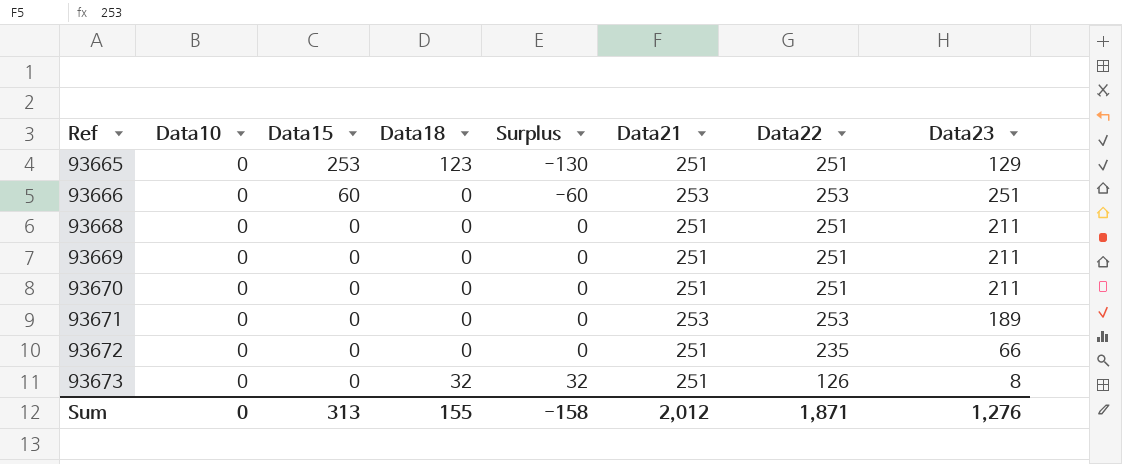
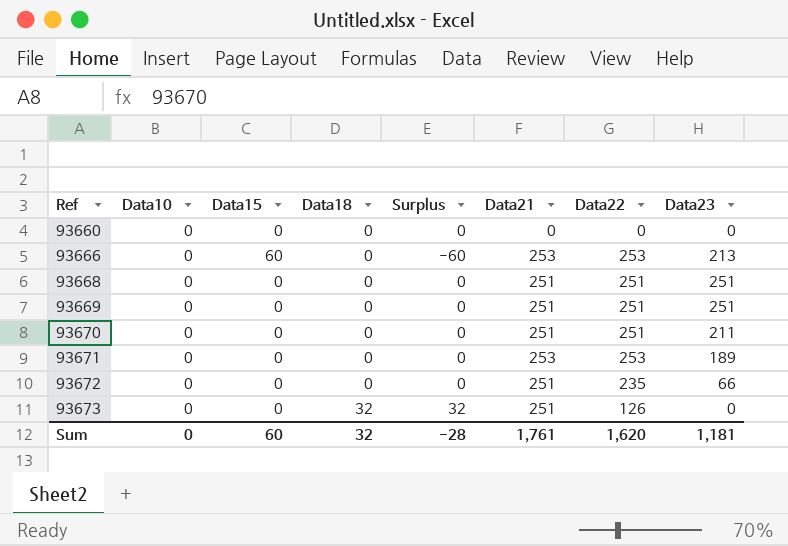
row 93665: 0 | 253 | 123 | -130 | 251 | 251 | 129 -> none
row 93660: none -> 0 | 0 | 0 | 0 | 0 | 0 | 0
93666 | Data23: 251 -> 213
93668 | Data23: 211 -> 251
93669 | Data23: 211 -> 251
93673 | Data23: 8 -> 0
Sum | Data15: 313 -> 60
Sum | Data18: 155 -> 32
Sum | Surplus: -158 -> -28
Sum | Data21: 2,012 -> 1,761
Sum | Data22: 1,871 -> 1,620
Sum | Data23: 1,276 -> 1,181

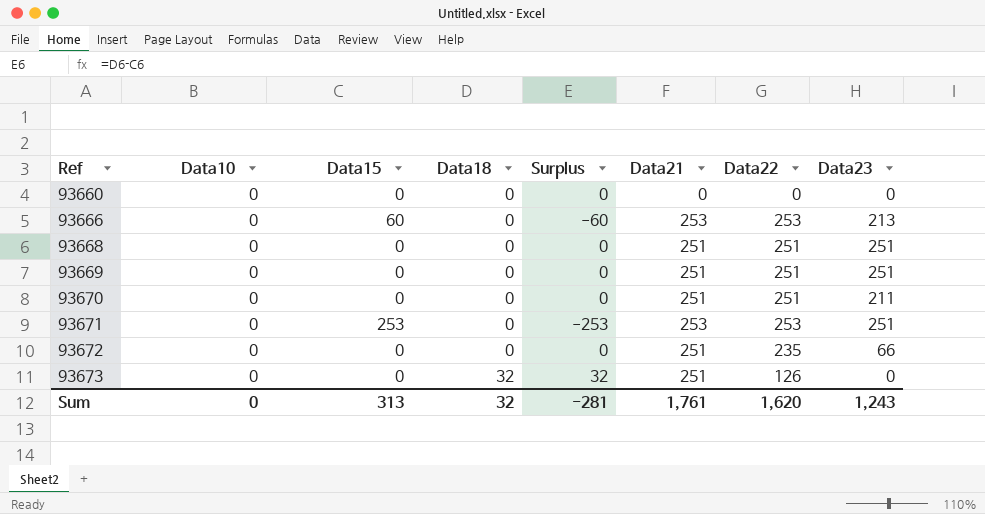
93671 | Data15: 0 -> 253
93671 | Surplus: 0 -> -253
93671 | Data23: 189 -> 251
Sum | Data15: 60 -> 313
Sum | Surplus: -28 -> -281
Sum | Data23: 1,181 -> 1,243

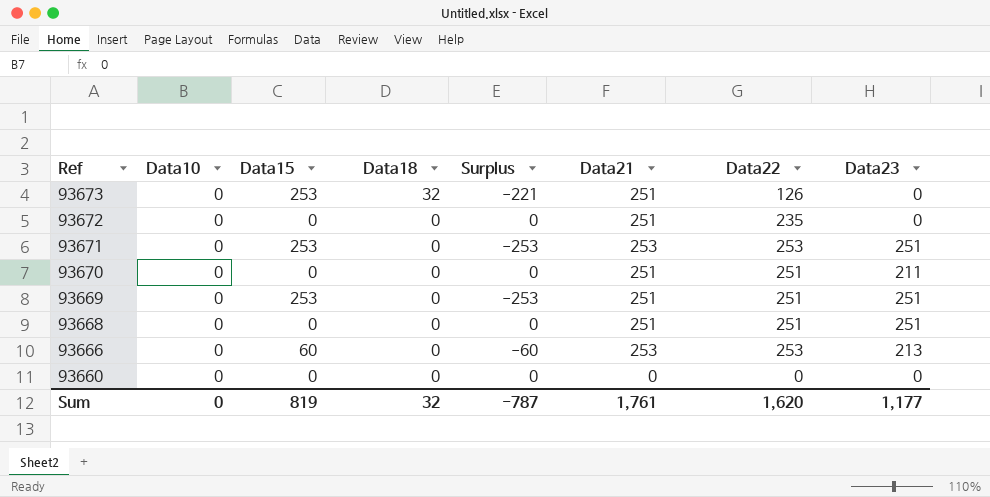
row order: Ref ascending -> Ref descending
93673 | Data15: 0 -> 253
93673 | Surplus: 32 -> -221
93672 | Data23: 66 -> 0
93669 | Data15: 0 -> 253
93669 | Surplus: 0 -> -253
Sum | Data15: 313 -> 819
Sum | Surplus: -281 -> -787
Sum | Data23: 1,243 -> 1,177

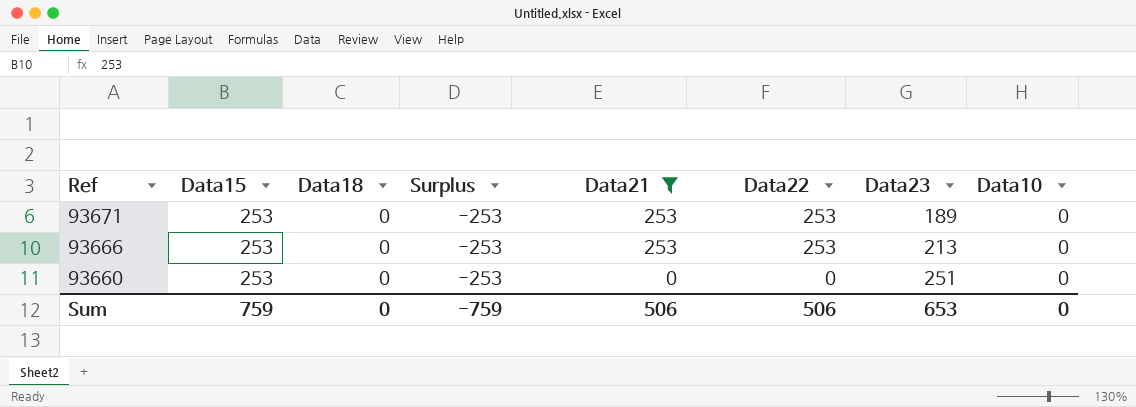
filter: none -> Data21 != 251
column Data10 | position: 2 -> 8
93671 | Data23: 251 -> 189
93666 | Data15: 60 -> 253
93666 | Surplus: -60 -> -253
93660 | Data15: 0 -> 253
93660 | Surplus: 0 -> -253
93660 | Data23: 0 -> 251
Sum | Data15: 819 -> 759
Sum | Data18: 32 -> 0
Sum | Surplus: -787 -> -759
Sum | Data21: 1,761 -> 506
Sum | Data22: 1,620 -> 506
Sum | Data23: 1,177 -> 653

